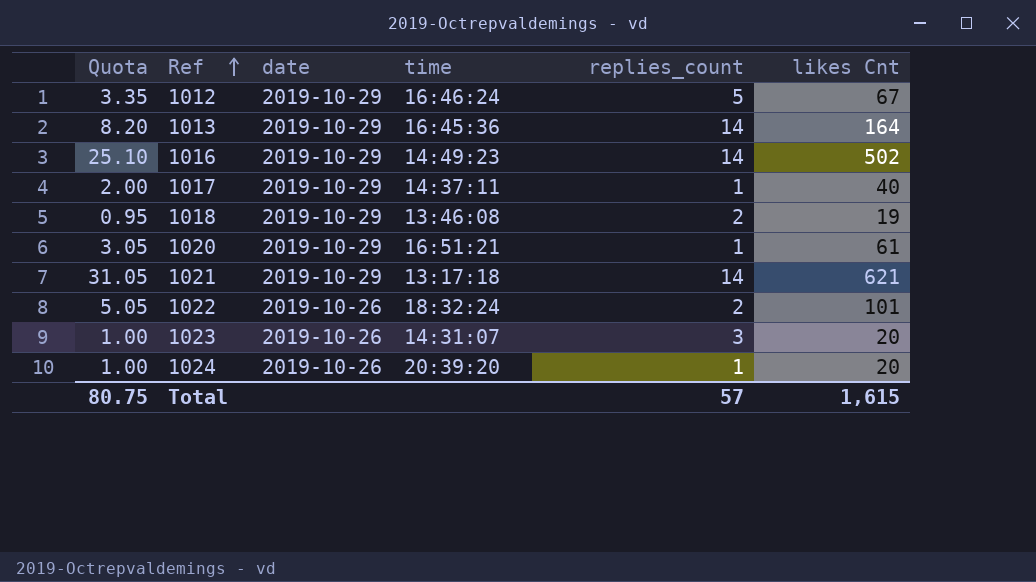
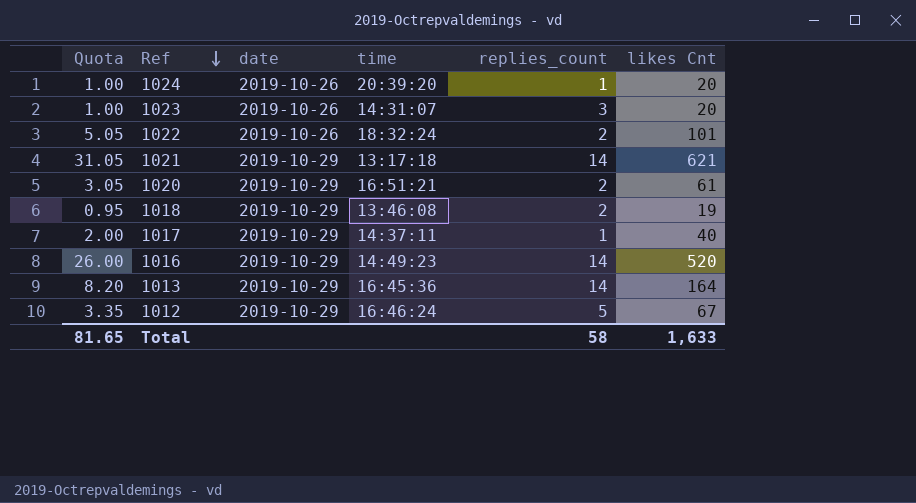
row order: Ref ascending -> Ref descending
1020 | replies_count: 1 -> 2
1016 | Quota: 25.10 -> 26.00
1016 | likes Cnt: 502 -> 520
Total | Quota: 80.75 -> 81.65
Total | replies_count: 57 -> 58
Total | likes Cnt: 1,615 -> 1,633

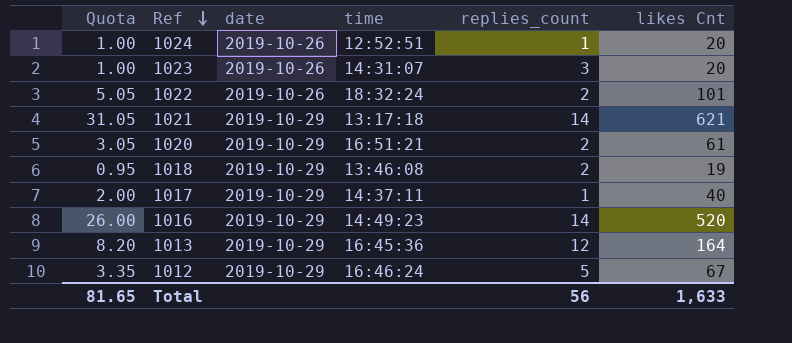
1024 | time: 20:39:20 -> 12:52:51
1013 | replies_count: 14 -> 12
Total | replies_count: 58 -> 56

